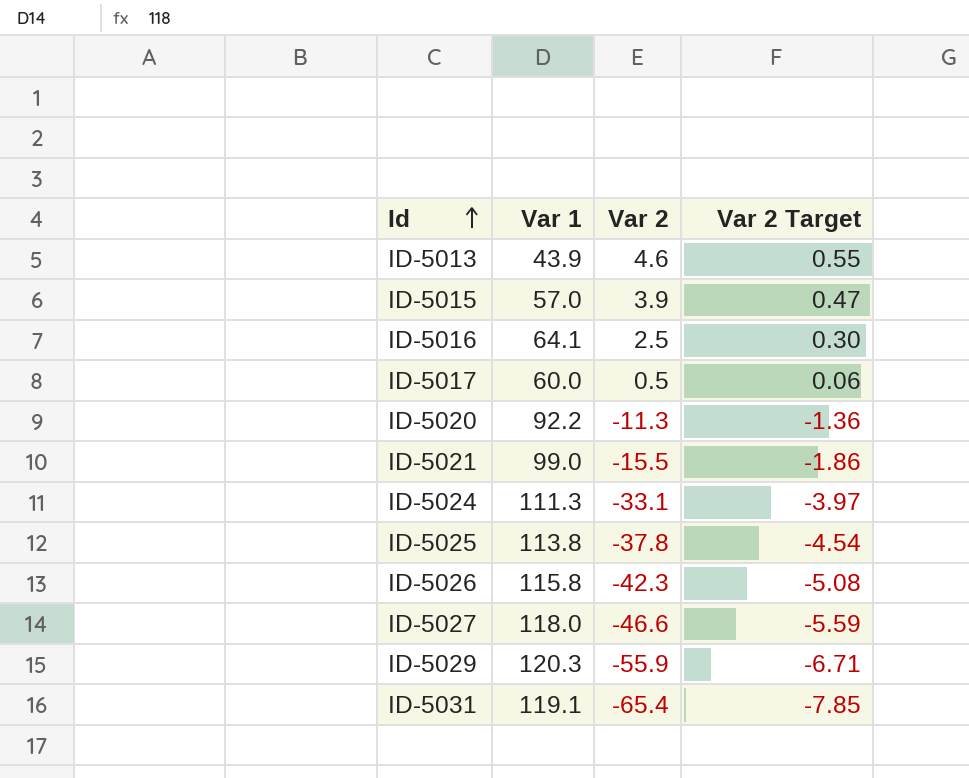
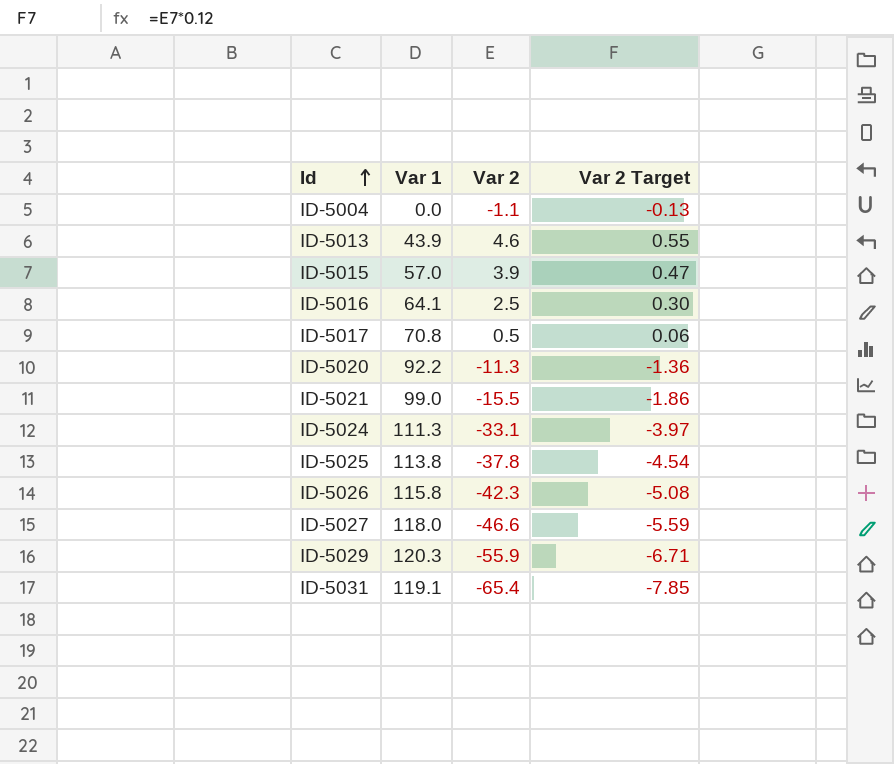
row ID-5004: none -> 0.0 | -1.1 | -0.13
ID-5017 | Var 1: 60.0 -> 70.8

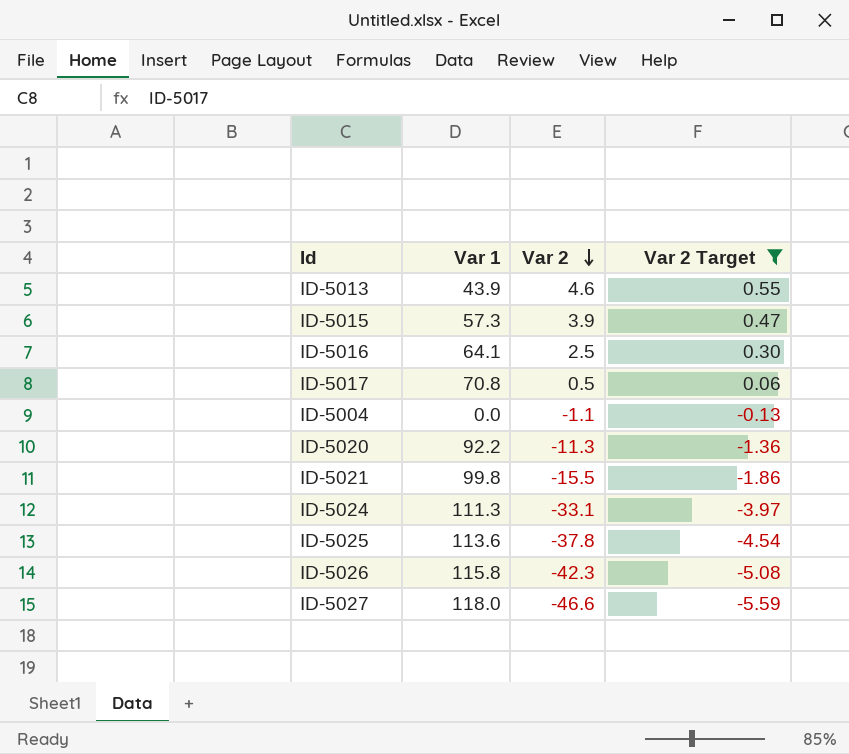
filter: none -> Var 2 Target >= -5.59
row order: Id ascending -> Var 2 descending
ID-5015 | Var 1: 57.0 -> 57.3
ID-5021 | Var 1: 99.0 -> 99.8
ID-5025 | Var 1: 113.8 -> 113.6

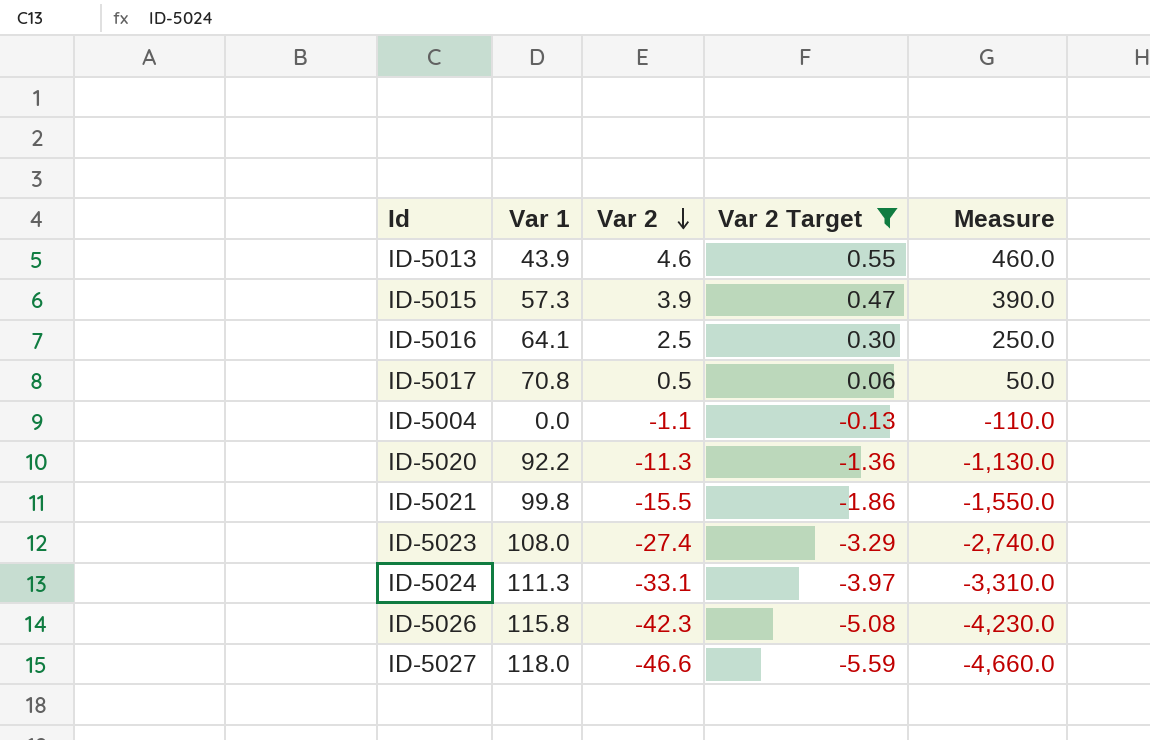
column Measure | formula: none -> [Var 2] * 100
row ID-5025: 113.6 | -37.8 | -4.54 -> none
row ID-5023: none -> 108.0 | -27.4 | -3.29 | -2,740.0

